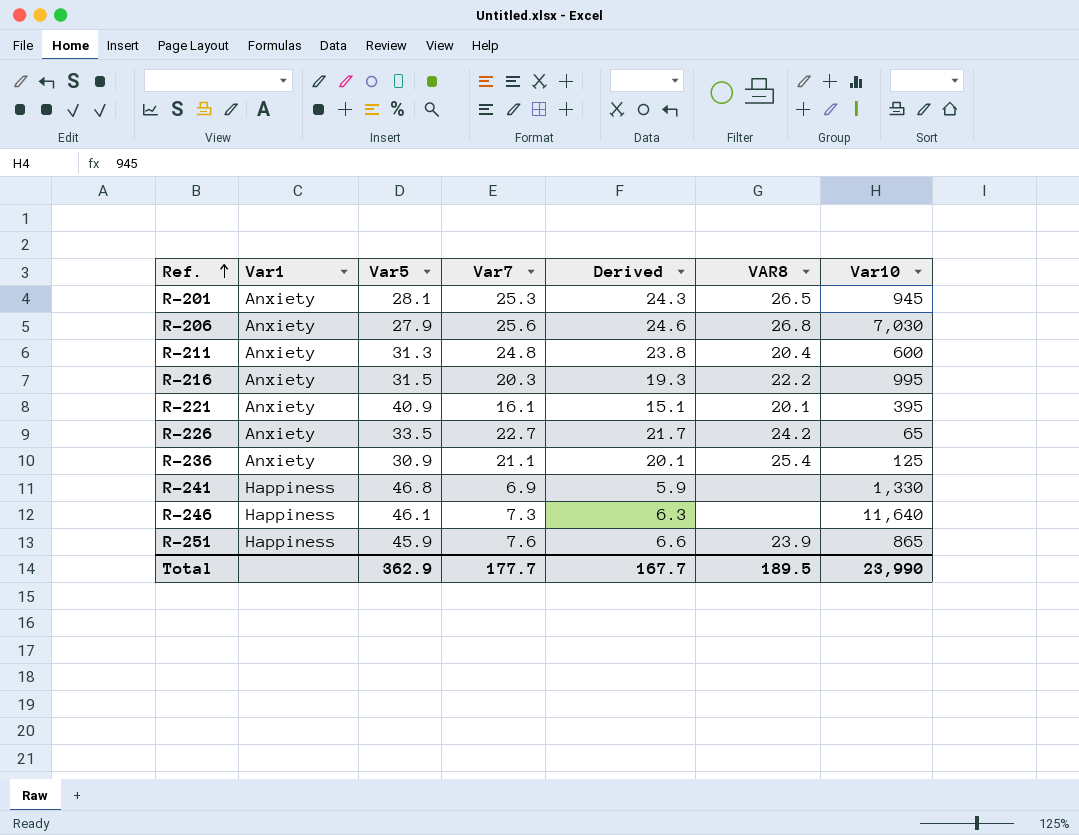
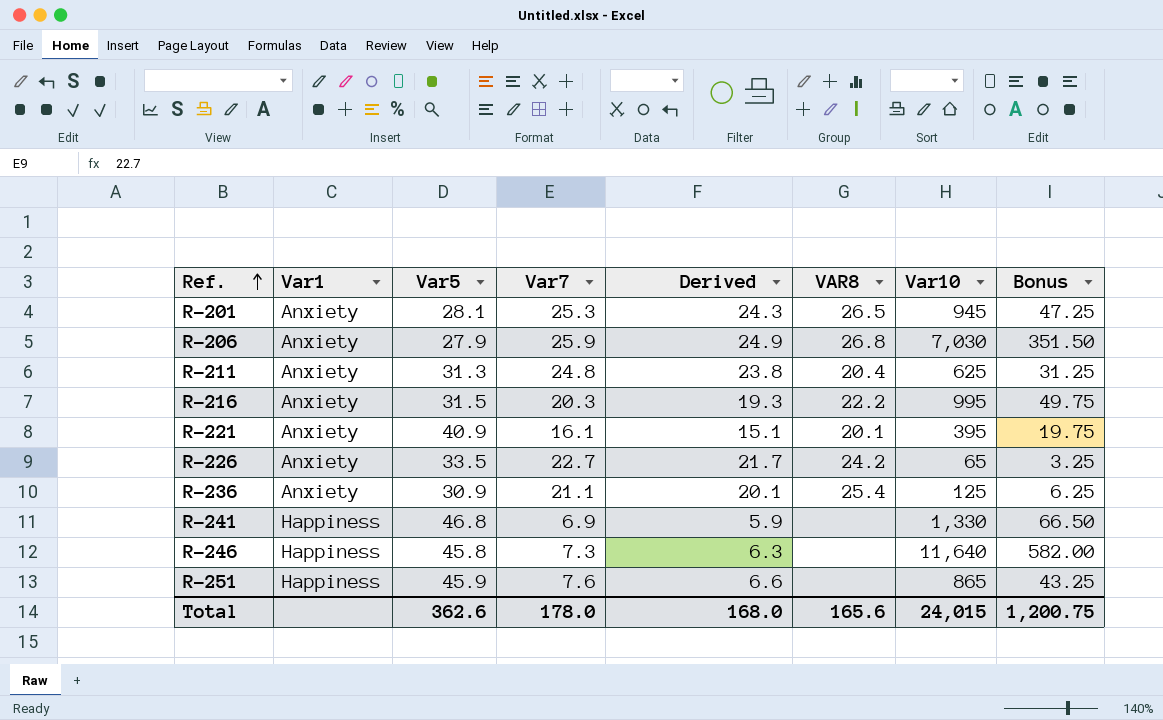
column Bonus | formula: none -> [Var10] * 0.05
R-206 | Var7: 25.6 -> 25.9
R-206 | Derived: 24.6 -> 24.9
R-211 | Var10: 600 -> 625
R-246 | Var5: 46.1 -> 45.8
R-251 | VAR8: 23.9 -> none
Total | Var5: 362.9 -> 362.6
Total | Var7: 177.7 -> 178.0
Total | Derived: 167.7 -> 168.0
Total | VAR8: 189.5 -> 165.6
Total | Var10: 23,990 -> 24,015

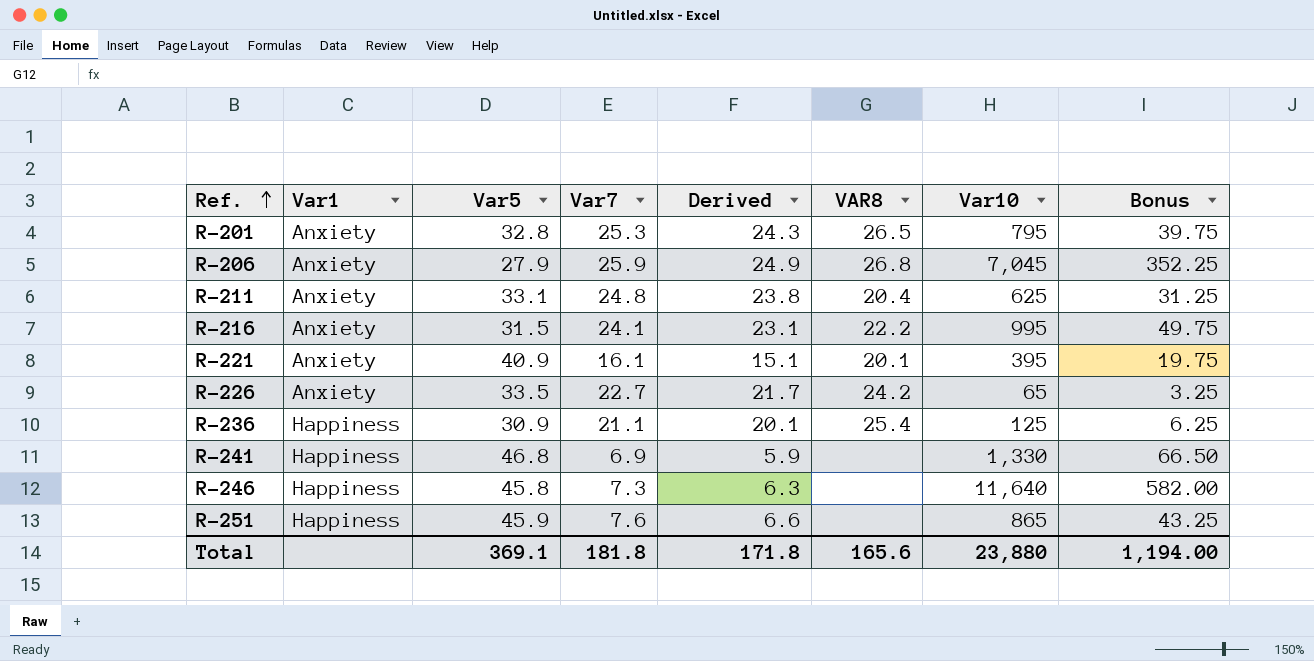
R-201 | Var5: 28.1 -> 32.8
R-201 | Var10: 945 -> 795
R-201 | Bonus: 47.25 -> 39.75
R-206 | Var10: 7,030 -> 7,045
R-206 | Bonus: 351.50 -> 352.25
R-211 | Var5: 31.3 -> 33.1
R-216 | Var7: 20.3 -> 24.1
R-216 | Derived: 19.3 -> 23.1
R-236 | Var1: Anxiety -> Happiness
Total | Var5: 362.6 -> 369.1
Total | Var7: 178.0 -> 181.8
Total | Derived: 168.0 -> 171.8
Total | Var10: 24,015 -> 23,880
Total | Bonus: 1,200.75 -> 1,194.00

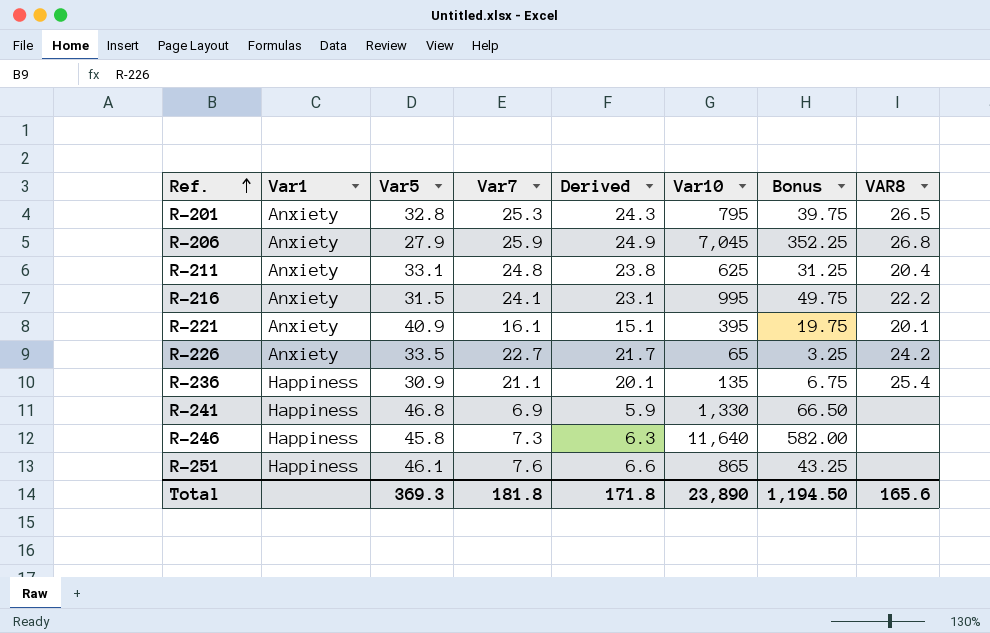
column VAR8 | position: 6 -> 8
R-236 | Var10: 125 -> 135
R-236 | Bonus: 6.25 -> 6.75
R-251 | Var5: 45.9 -> 46.1
Total | Var5: 369.1 -> 369.3
Total | Var10: 23,880 -> 23,890
Total | Bonus: 1,194.00 -> 1,194.50

